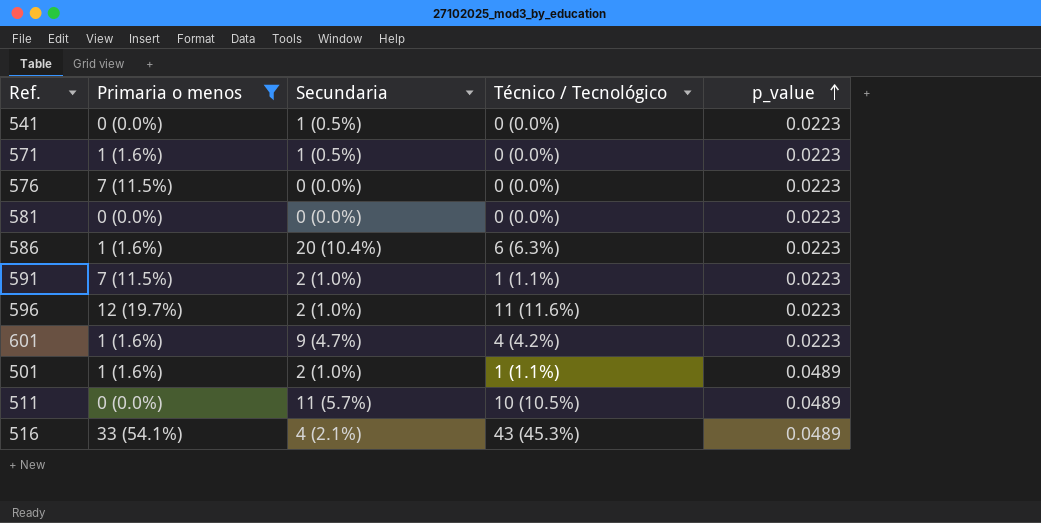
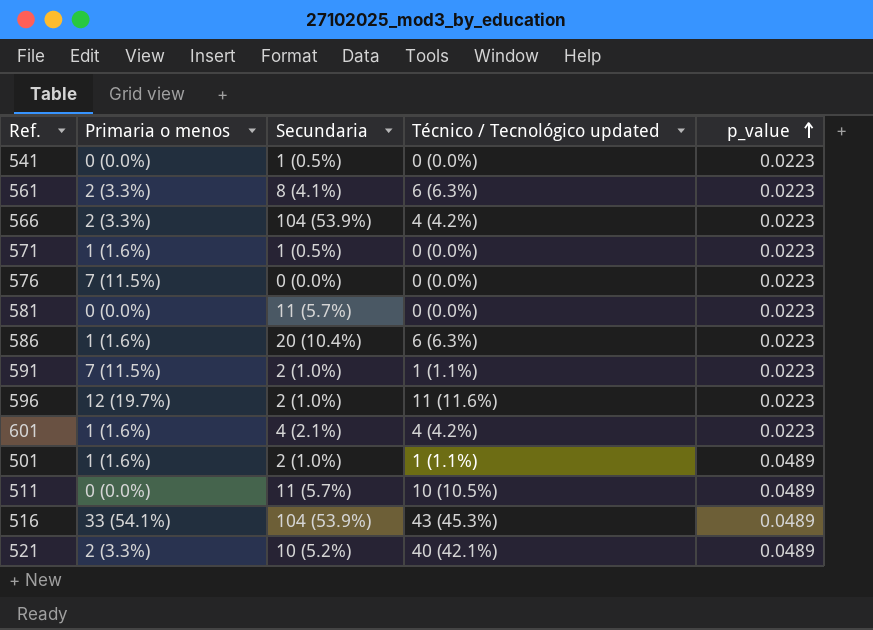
filter: Primaria o menos != 2 (3.3%) -> none
column name: Técnico / Tecnológico -> Técnico / Tecnológico updated
581 | Secundaria: 0 (0.0%) -> 11 (5.7%)
601 | Secundaria: 9 (4.7%) -> 4 (2.1%)
516 | Secundaria: 4 (2.1%) -> 104 (53.9%)

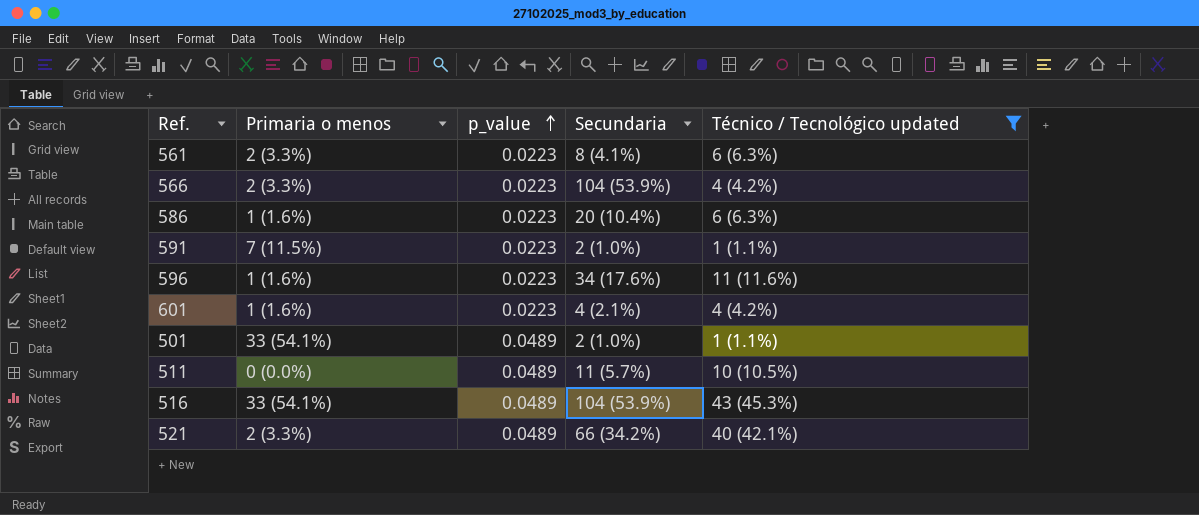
filter: none -> Técnico / Tecnológico updated != 0 (0.0%)
column p_value | position: 5 -> 3
596 | Primaria o menos: 12 (19.7%) -> 1 (1.6%)
596 | Secundaria: 2 (1.0%) -> 34 (17.6%)
501 | Primaria o menos: 1 (1.6%) -> 33 (54.1%)
521 | Secundaria: 10 (5.2%) -> 66 (34.2%)

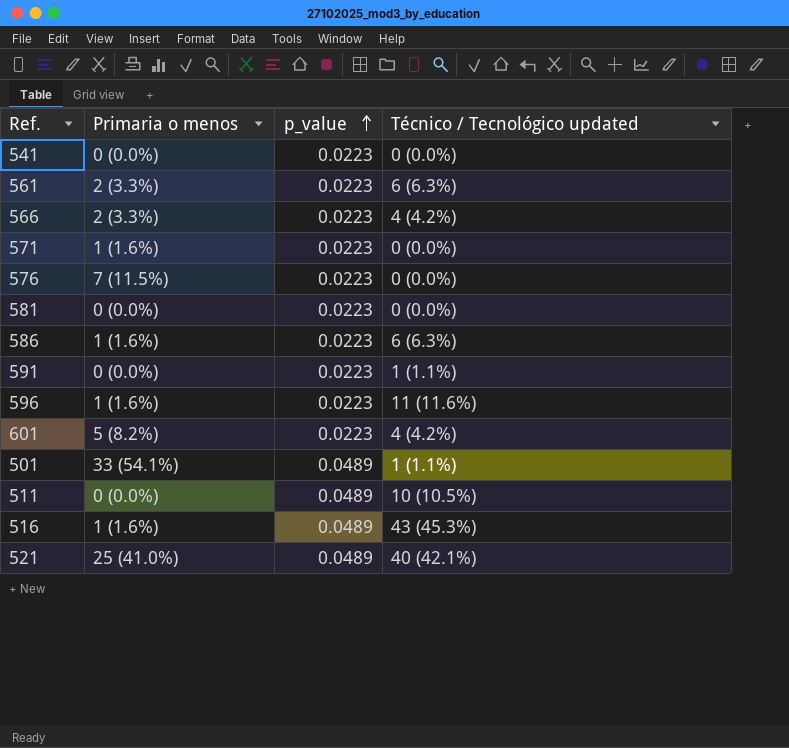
filter: Técnico / Tecnológico updated != 0 (0.0%) -> none
column Secundaria | position: 4 -> none
591 | Primaria o menos: 7 (11.5%) -> 0 (0.0%)
601 | Primaria o menos: 1 (1.6%) -> 5 (8.2%)
516 | Primaria o menos: 33 (54.1%) -> 1 (1.6%)
521 | Primaria o menos: 2 (3.3%) -> 25 (41.0%)

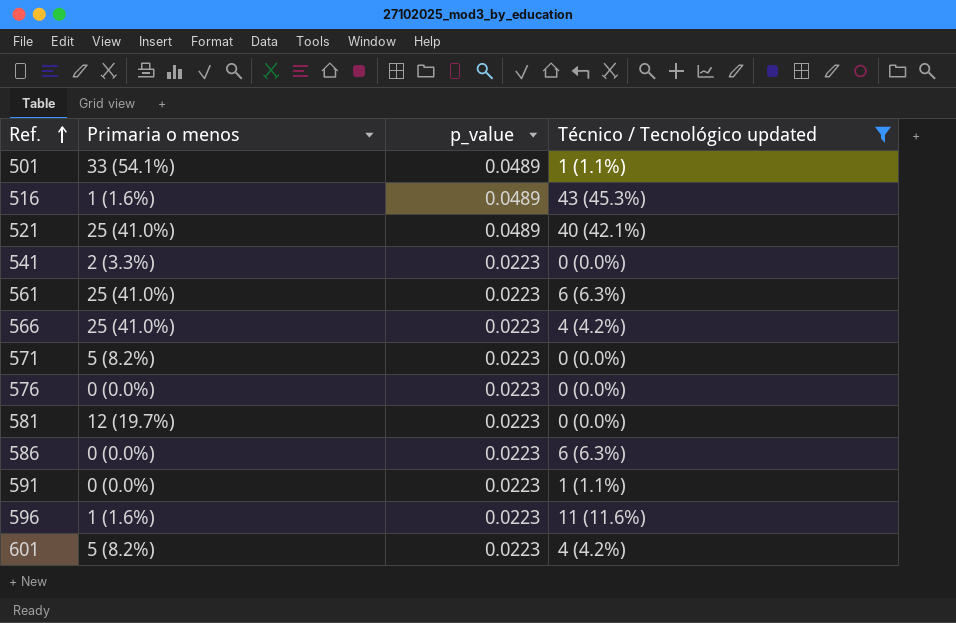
filter: none -> Técnico / Tecnológico updated != 10 (10.5%)
row order: p_value ascending -> Ref. ascending
541 | Primaria o menos: 0 (0.0%) -> 2 (3.3%)
561 | Primaria o menos: 2 (3.3%) -> 25 (41.0%)
566 | Primaria o menos: 2 (3.3%) -> 25 (41.0%)
571 | Primaria o menos: 1 (1.6%) -> 5 (8.2%)
576 | Primaria o menos: 7 (11.5%) -> 0 (0.0%)
581 | Primaria o menos: 0 (0.0%) -> 12 (19.7%)
586 | Primaria o menos: 1 (1.6%) -> 0 (0.0%)

